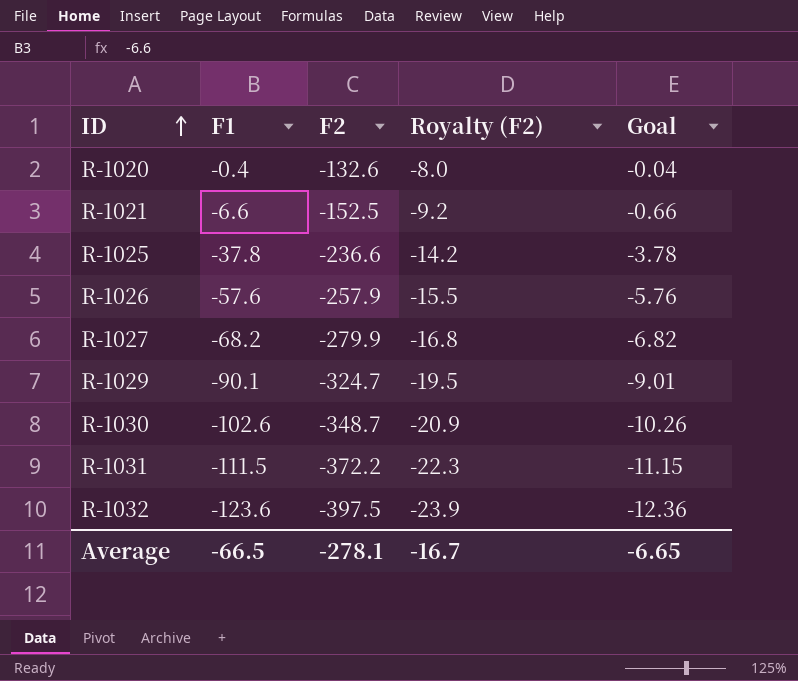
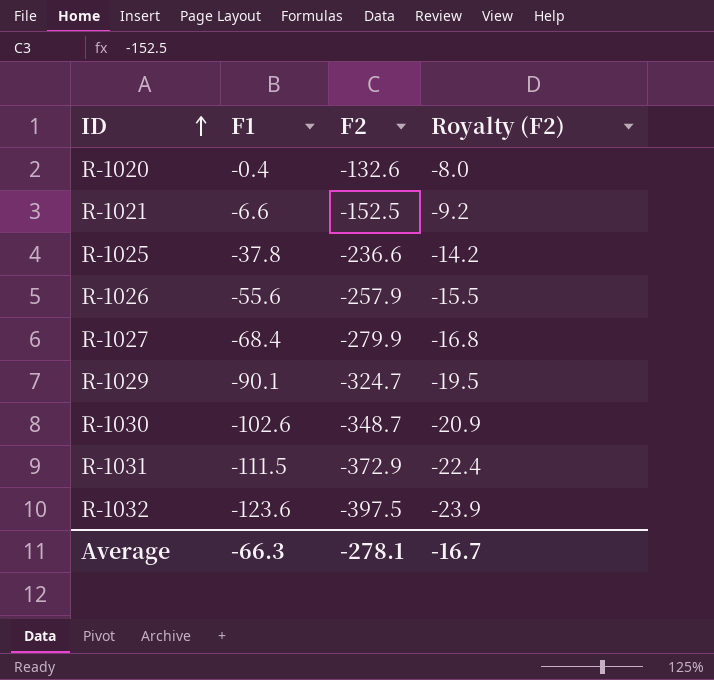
column Goal | formula: [F1] * 0.1 -> none
R-1026 | F1: -57.6 -> -55.6
R-1027 | F1: -68.2 -> -68.4
R-1031 | F2: -372.2 -> -372.9
R-1031 | Royalty (F2): -22.3 -> -22.4
Average | F1: -66.5 -> -66.3

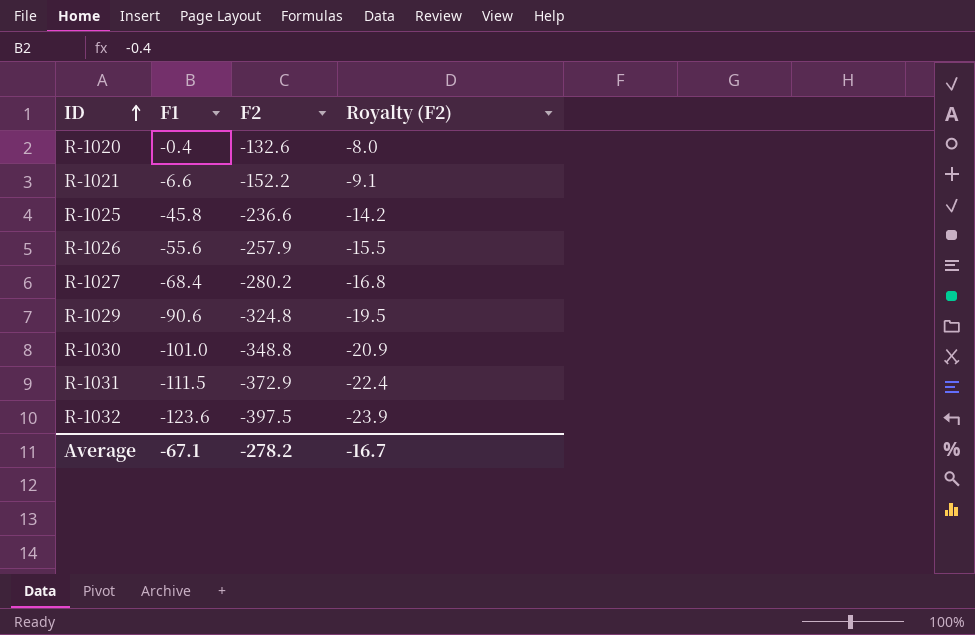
R-1021 | F2: -152.5 -> -152.2
R-1021 | Royalty (F2): -9.2 -> -9.1
R-1025 | F1: -37.8 -> -45.8
R-1027 | F2: -279.9 -> -280.2
R-1029 | F1: -90.1 -> -90.6
R-1029 | F2: -324.7 -> -324.8
R-1030 | F1: -102.6 -> -101.0
R-1030 | F2: -348.7 -> -348.8
Average | F1: -66.3 -> -67.1
Average | F2: -278.1 -> -278.2

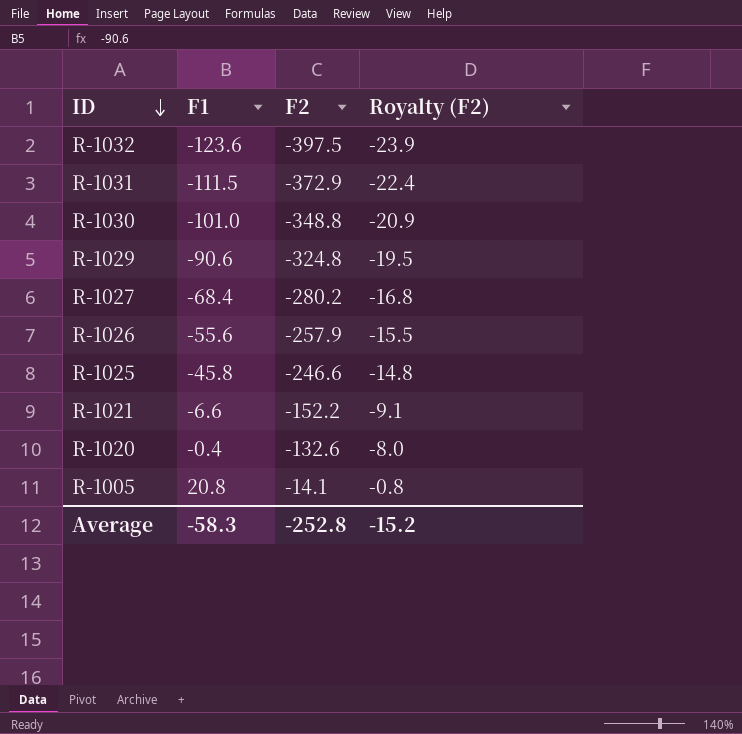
row order: ID ascending -> ID descending
R-1025 | F2: -236.6 -> -246.6
R-1025 | Royalty (F2): -14.2 -> -14.8
row R-1005: none -> 20.8 | -14.1 | -0.8
Average | F1: -67.1 -> -58.3
Average | F2: -278.2 -> -252.8
Average | Royalty (F2): -16.7 -> -15.2

